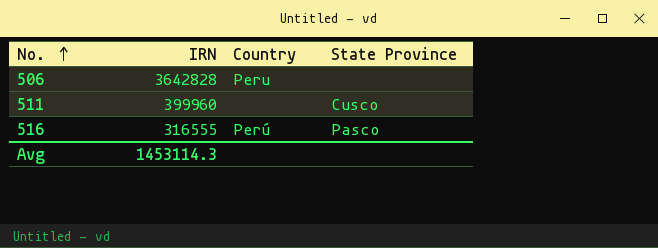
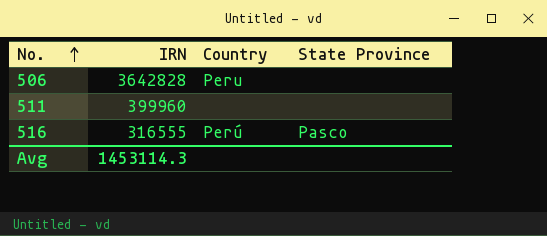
511 | State Province: Cusco -> none

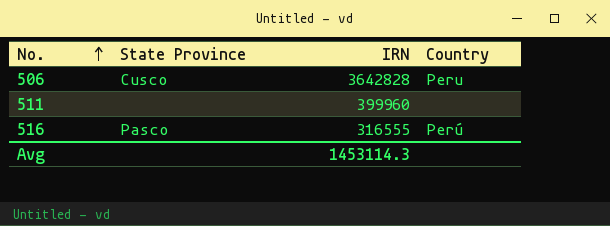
column State Province | position: 4 -> 2
506 | State Province: none -> Cusco

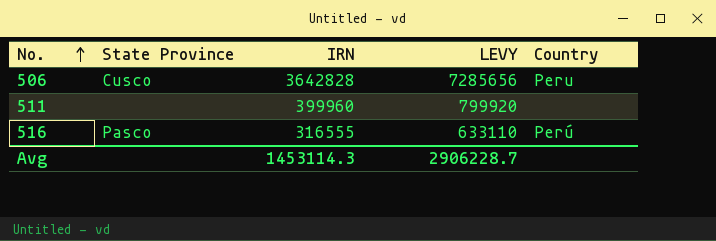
column LEVY | formula: none -> [IRN] * 2

